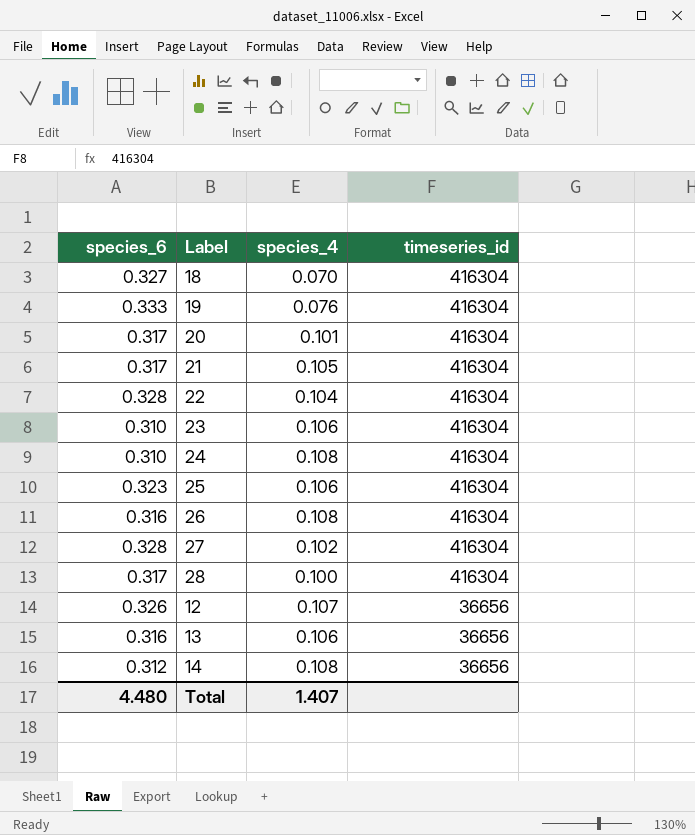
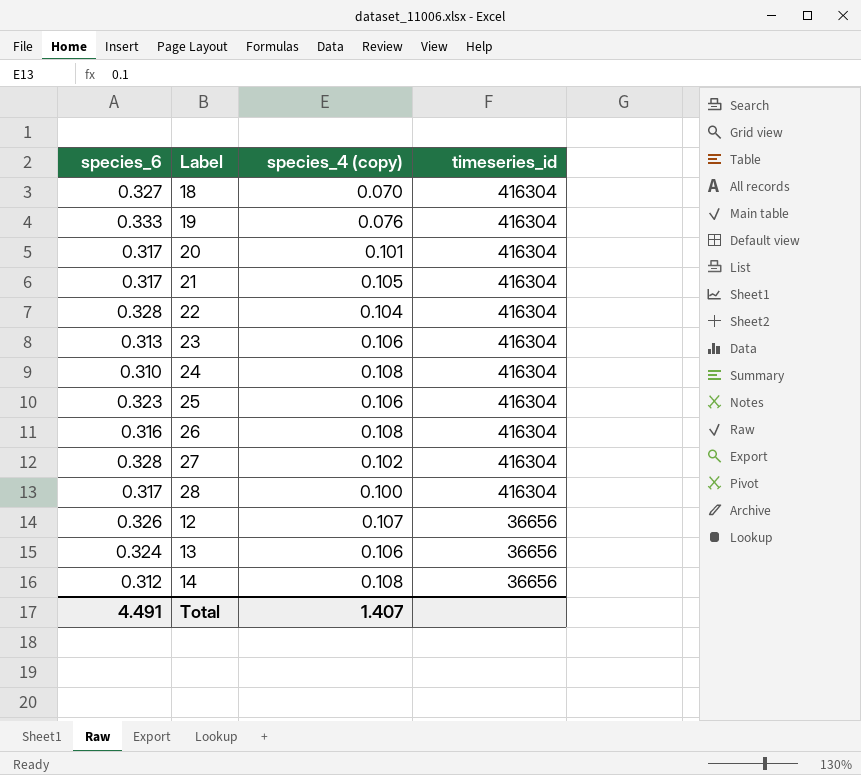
column name: species_4 -> species_4 (copy)
23 | species_6: 0.310 -> 0.313
13 | species_6: 0.316 -> 0.324
Total | species_6: 4.480 -> 4.491

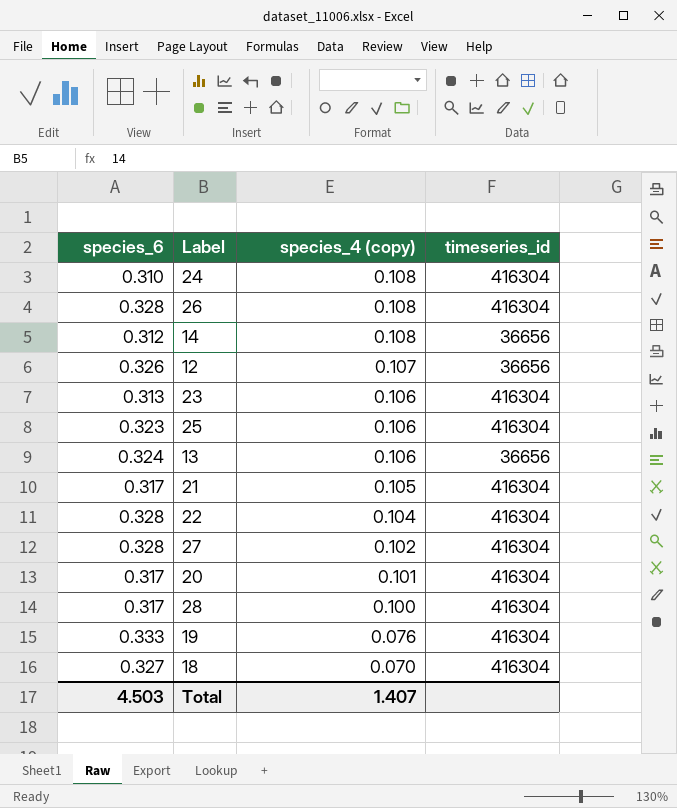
row order: timeseries_id descending -> species_4 (copy) descending
26 | species_6: 0.316 -> 0.328
Total | species_6: 4.491 -> 4.503

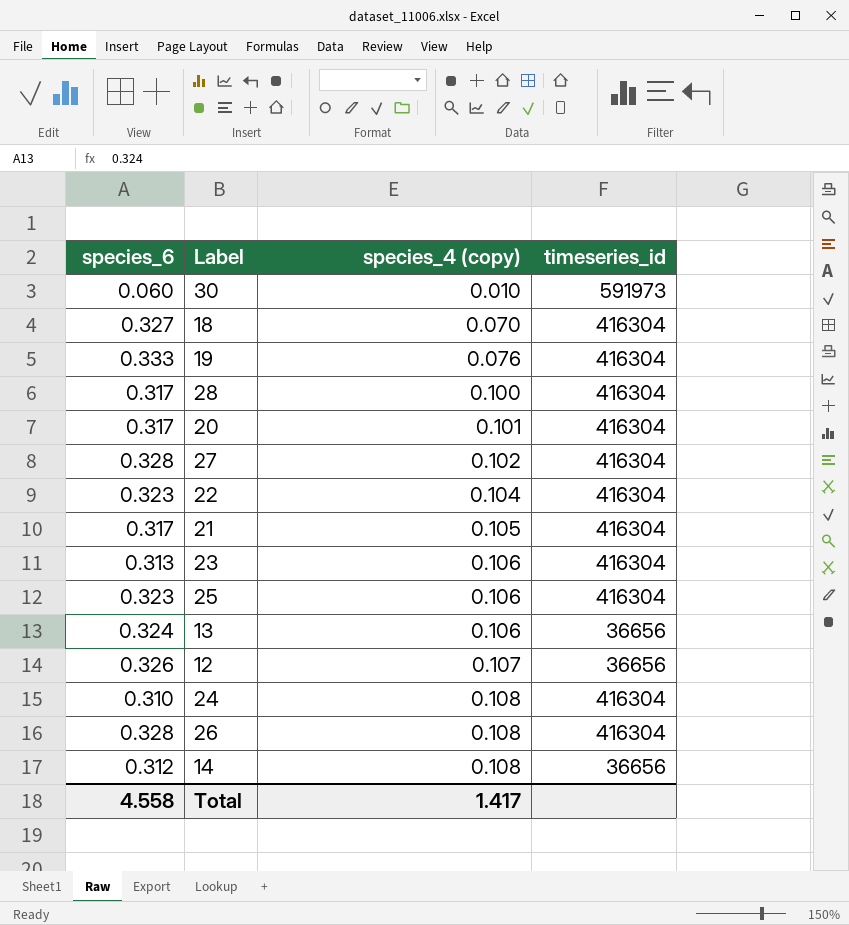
row order: species_4 (copy) descending -> species_4 (copy) ascending
row 30: none -> 0.060 | 0.010 | 591973
22 | species_6: 0.328 -> 0.323
Total | species_6: 4.503 -> 4.558
Total | species_4 (copy): 1.407 -> 1.417

